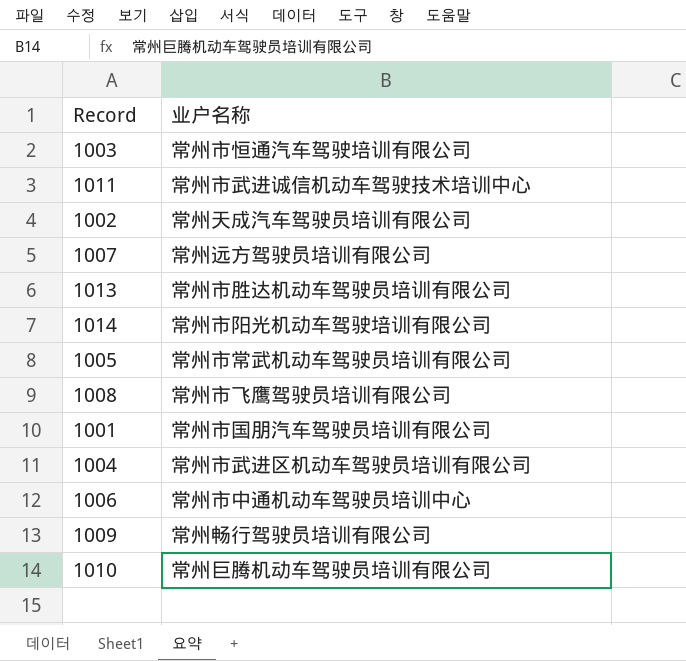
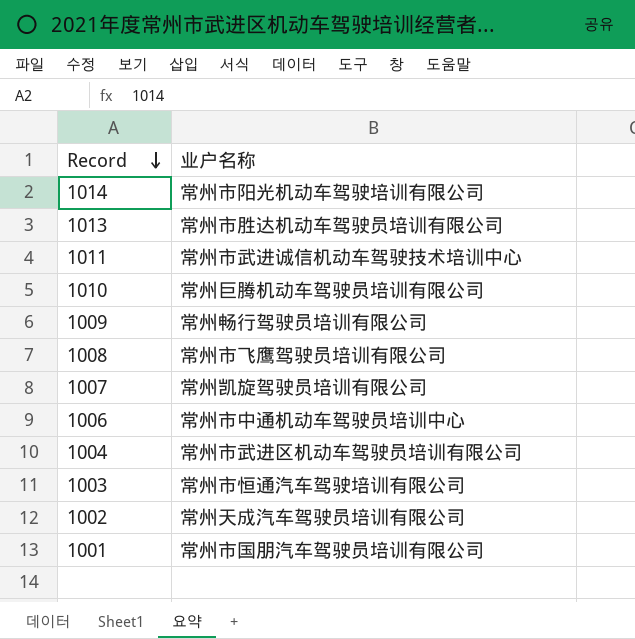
row order: none -> Record descending
row 1005: 常州市常武机动车驾驶员培训有限公司 -> none
1007 | 业户名称: 常州远方驾驶员培训有限公司 -> 常州凯旋驾驶员培训有限公司

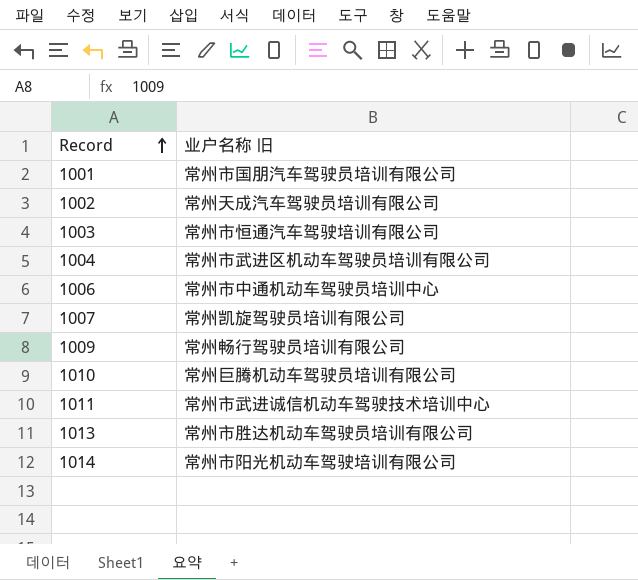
row order: Record descending -> Record ascending
column name: 业户名称 -> 业户名称 旧
row 1008: 常州市飞鹰驾驶员培训有限公司 -> none

